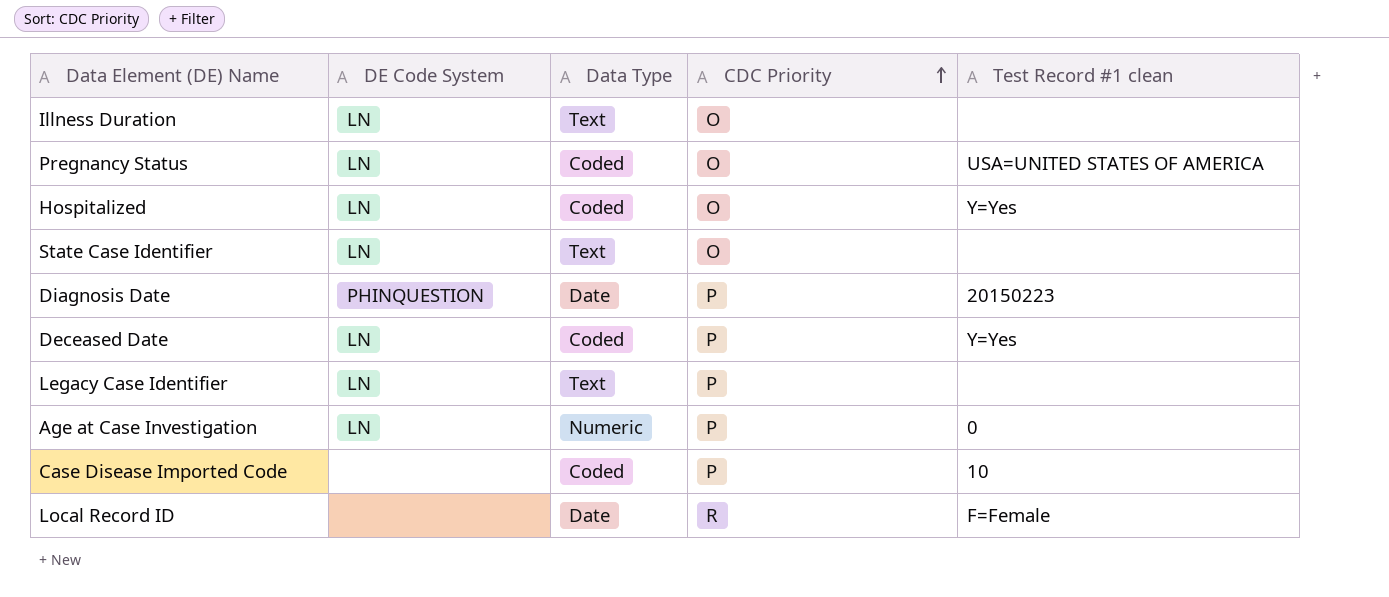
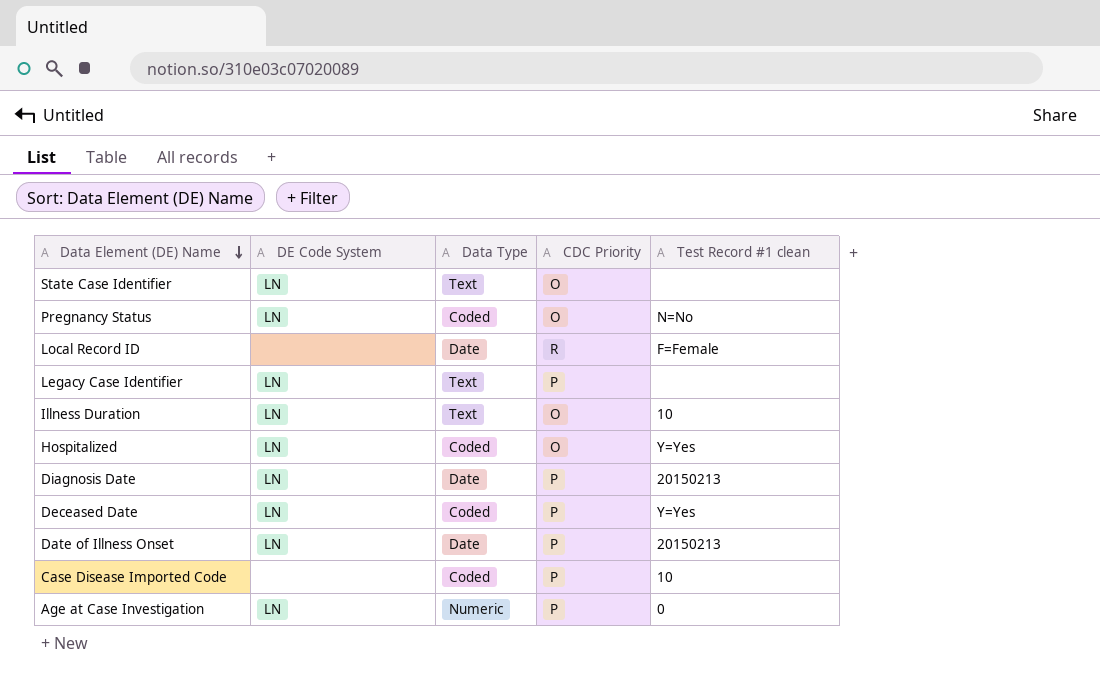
row order: CDC Priority ascending -> Data Element (DE) Name descending
Pregnancy Status | Test Record #1 clean: USA=UNITED STATES OF AMERICA -> N=No
Illness Duration | Test Record #1 clean: none -> 10
Diagnosis Date | DE Code System: PHINQUESTION -> LN
Diagnosis Date | Test Record #1 clean: 20150223 -> 20150213
row Date of Illness Onset: none -> LN | Date | P | 20150213

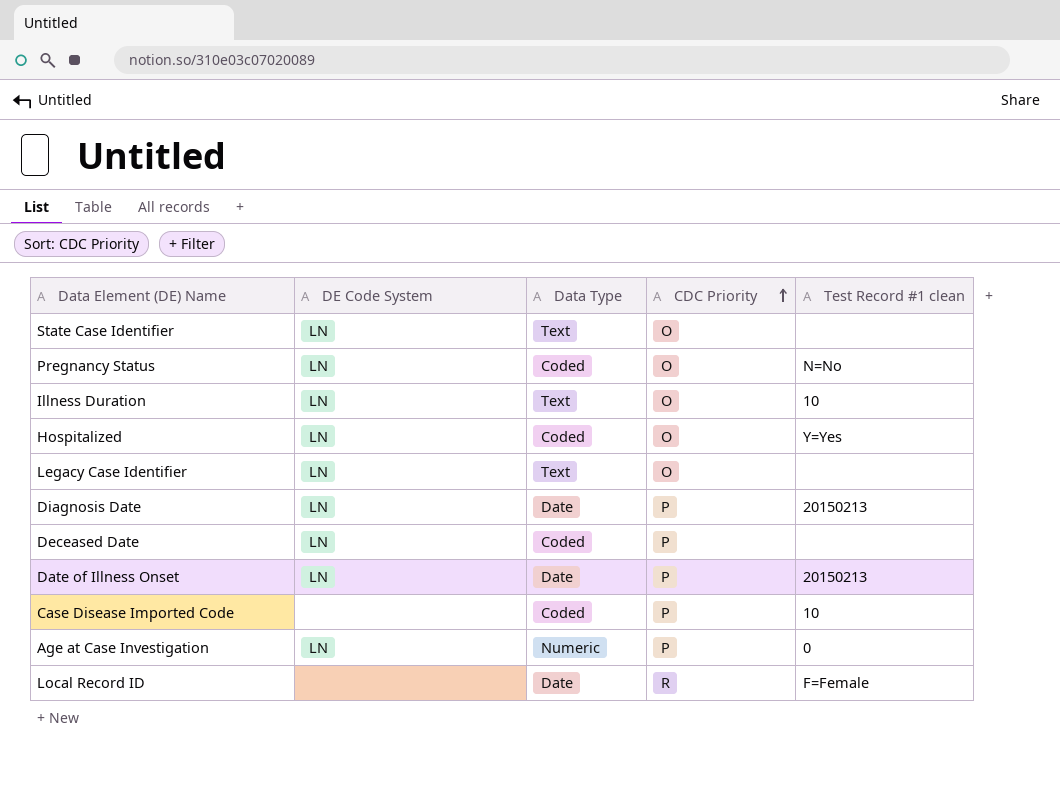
row order: Data Element (DE) Name descending -> CDC Priority ascending
Legacy Case Identifier | CDC Priority: P -> O
Deceased Date | Test Record #1 clean: Y=Yes -> none

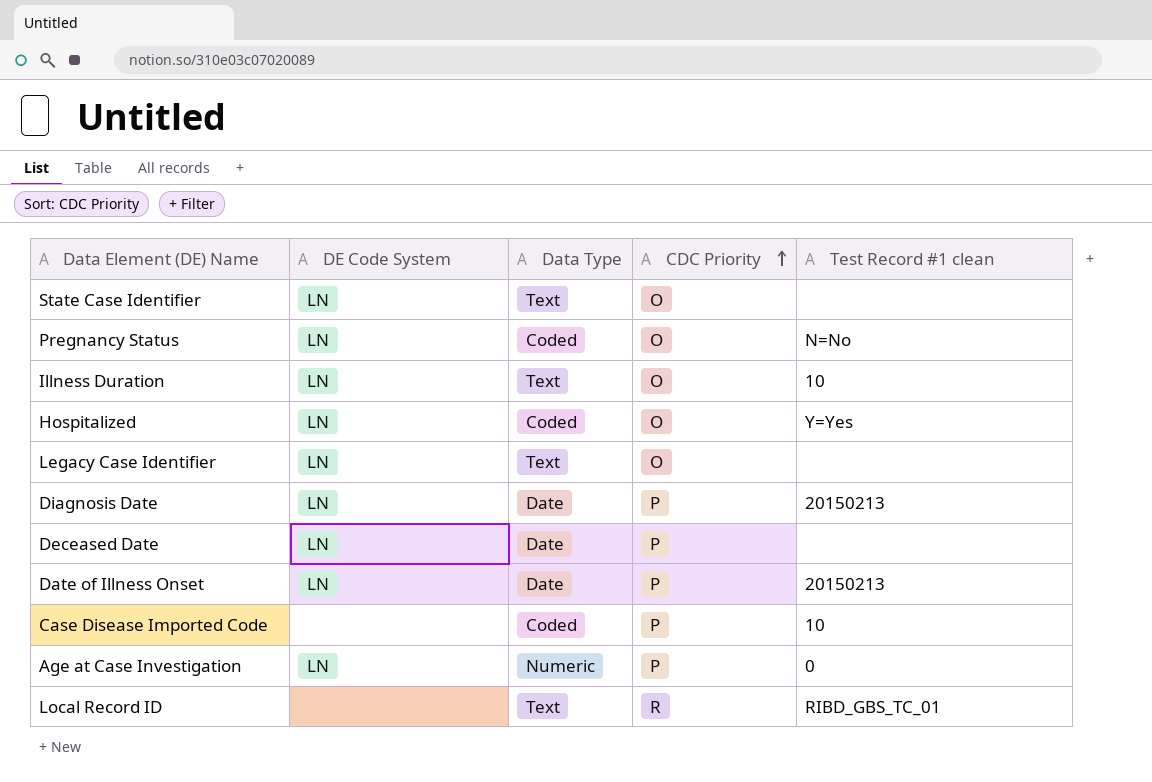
Deceased Date | Data Type: Coded -> Date
Local Record ID | Data Type: Date -> Text
Local Record ID | Test Record #1 clean: F=Female -> RIBD_GBS_TC_01

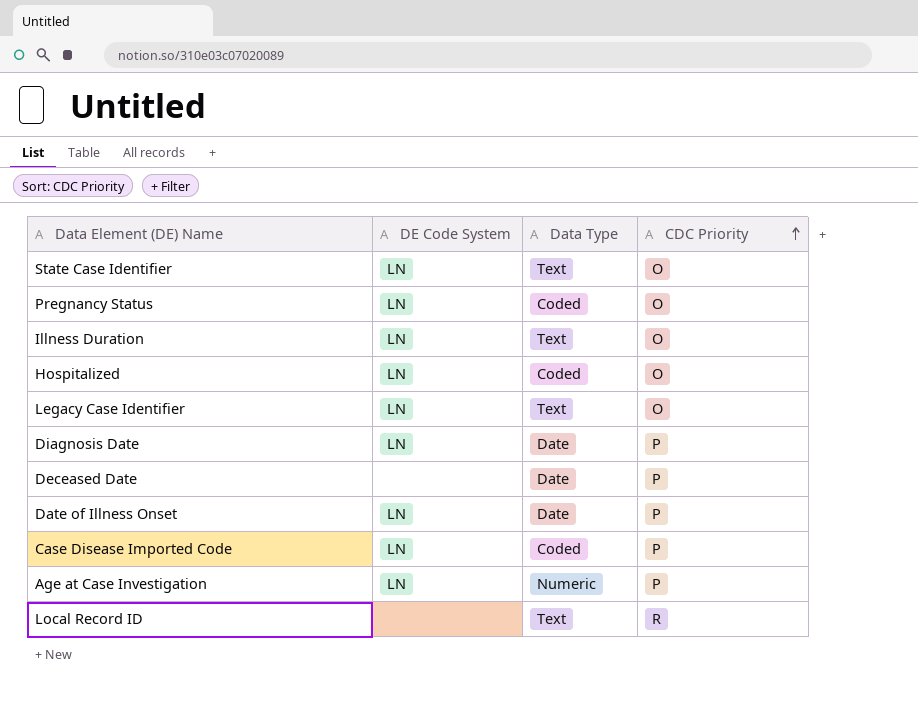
column Test Record #1 clean | position: 5 -> none
Deceased Date | DE Code System: LN -> none
Case Disease Imported Code | DE Code System: none -> LN

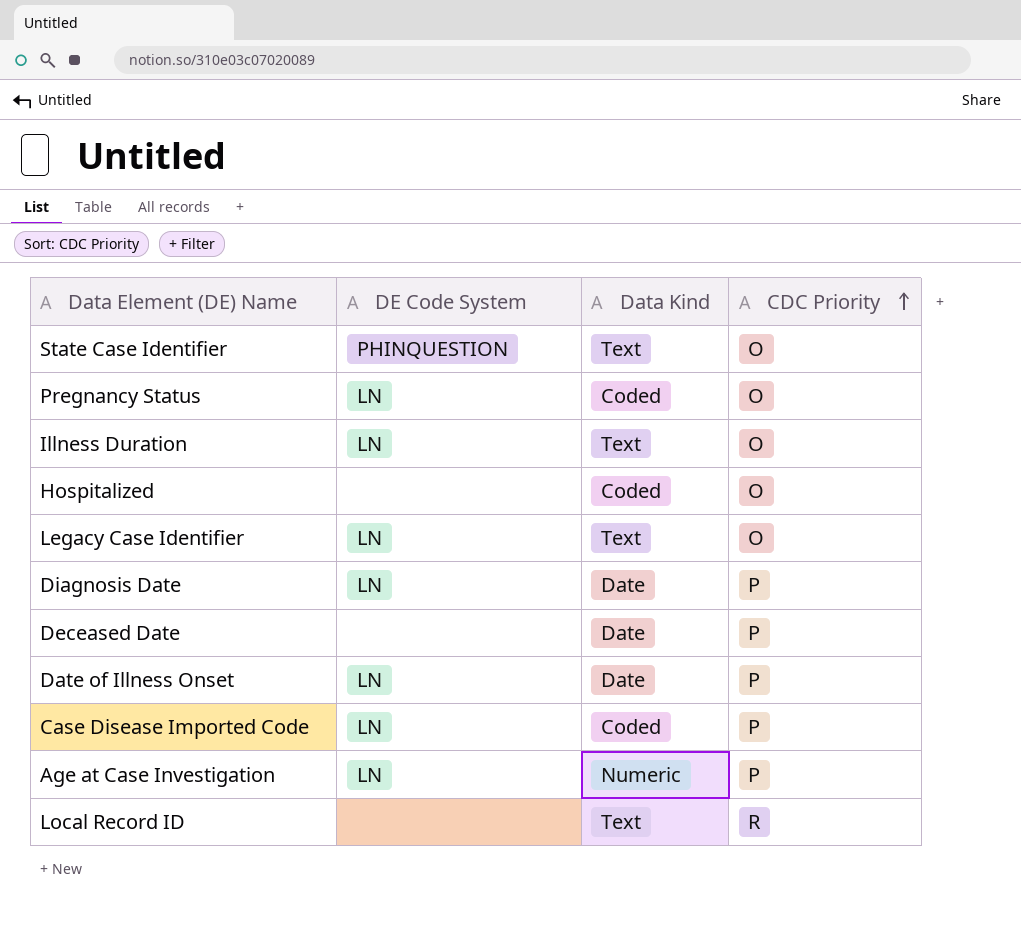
column name: Data Type -> Data Kind
State Case Identifier | DE Code System: LN -> PHINQUESTION
Hospitalized | DE Code System: LN -> none

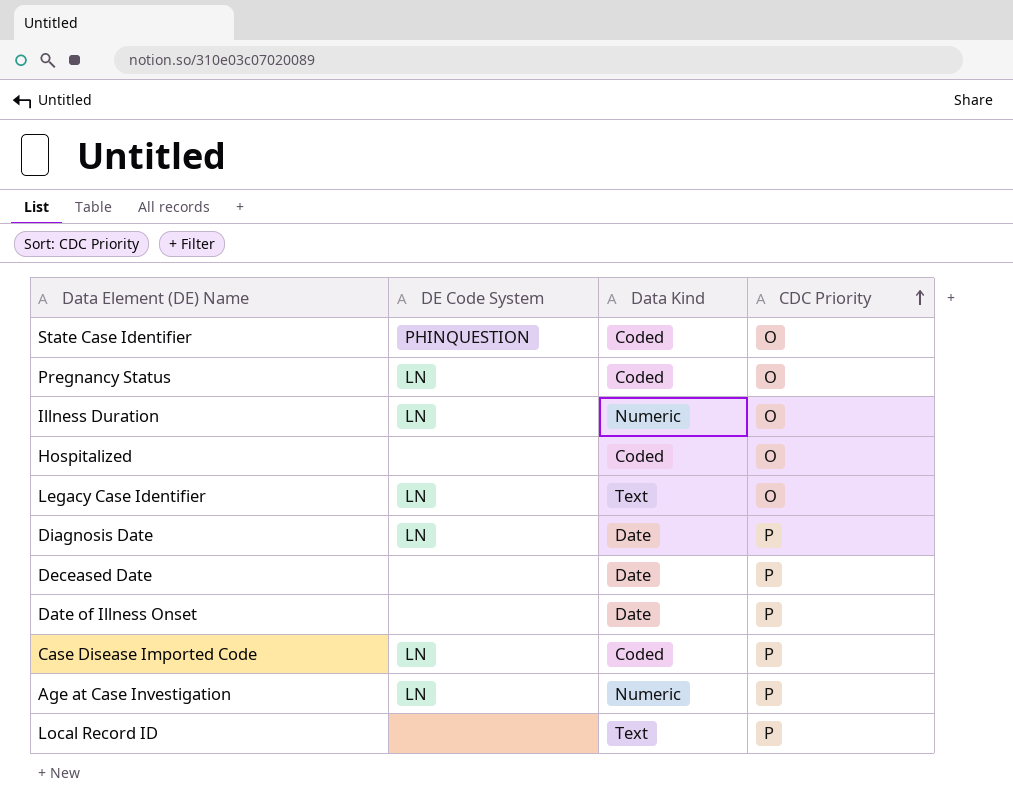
State Case Identifier | Data Kind: Text -> Coded
Illness Duration | Data Kind: Text -> Numeric
Date of Illness Onset | DE Code System: LN -> none
Local Record ID | CDC Priority: R -> P

